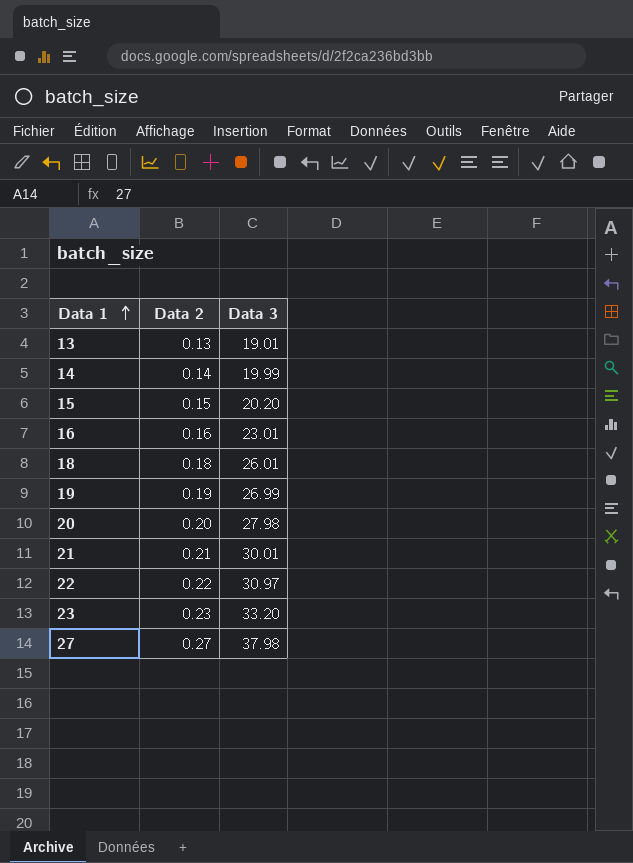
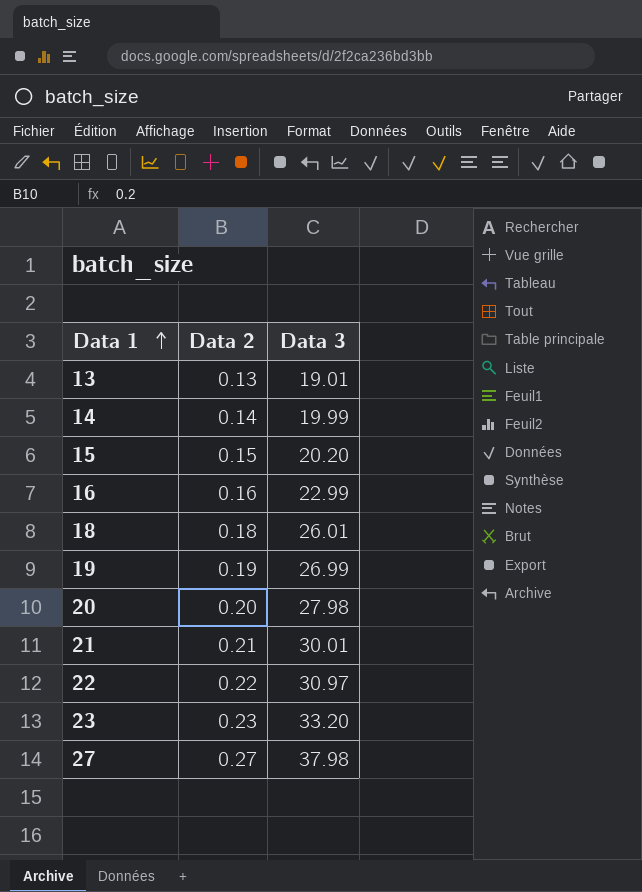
16 | Data 3: 23.01 -> 22.99

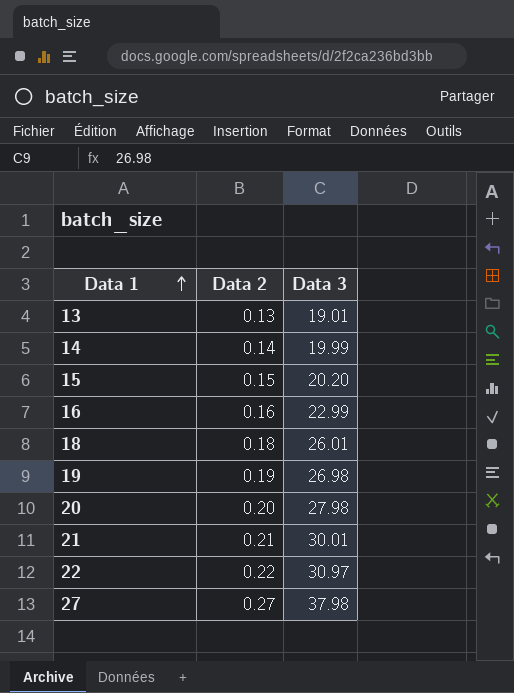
row 23: 0.23 | 33.20 -> none
19 | Data 3: 26.99 -> 26.98

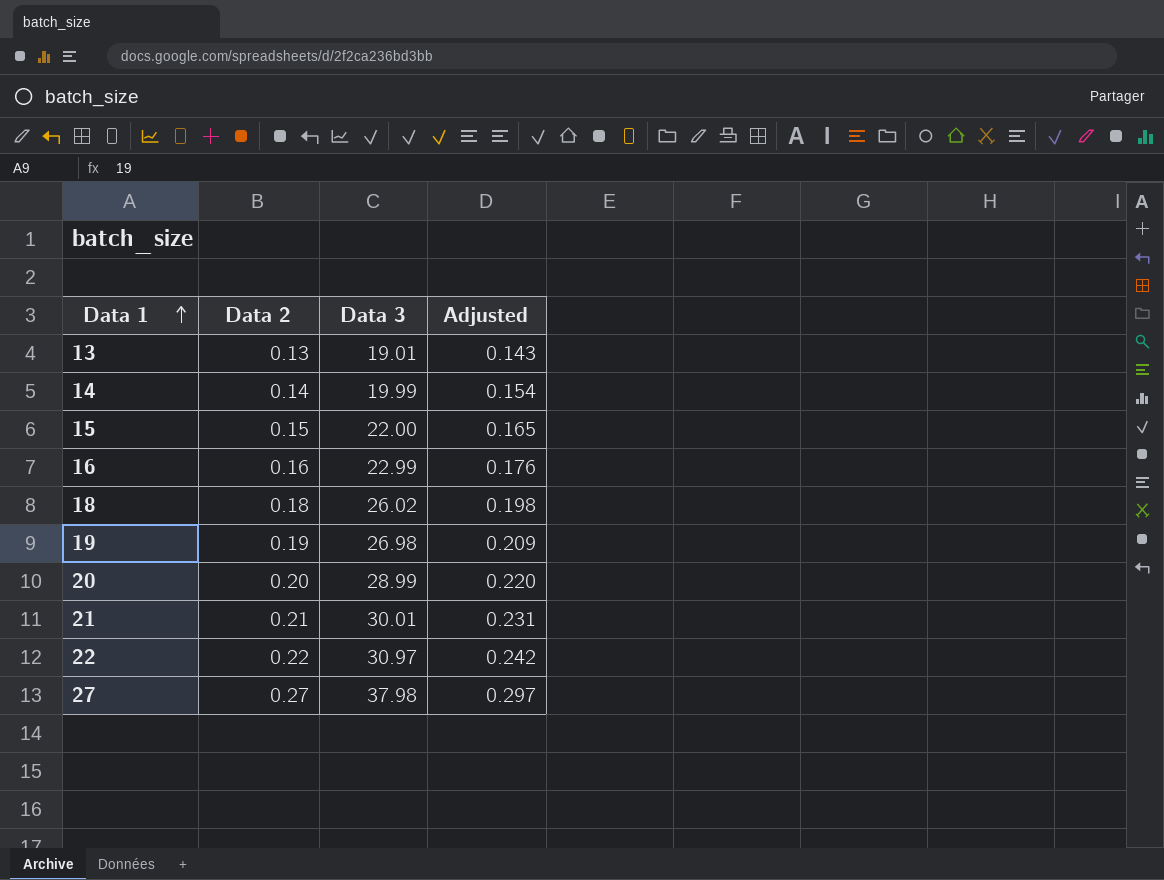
column Adjusted | formula: none -> [Data 2] * 1.1
15 | Data 3: 20.20 -> 22.00
18 | Data 3: 26.01 -> 26.02
20 | Data 3: 27.98 -> 28.99

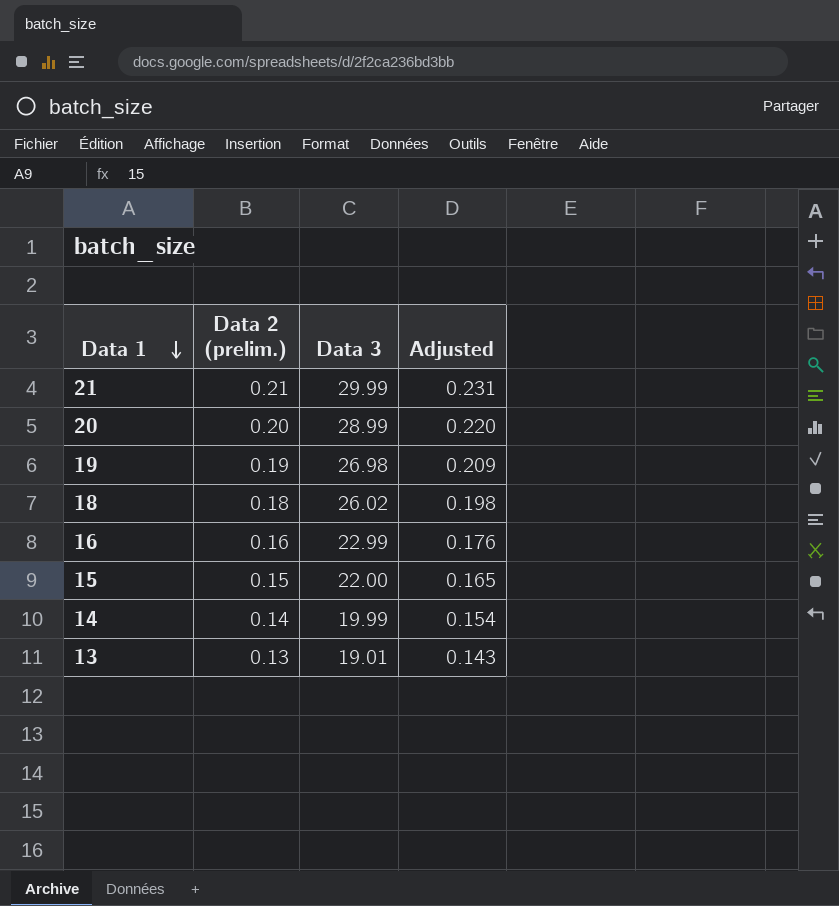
row order: Data 1 ascending -> Data 1 descending
column name: Data 2 -> Data 2 (prelim.)
row 22: 0.22 | 30.97 | 0.242 -> none
row 27: 0.27 | 37.98 | 0.297 -> none
21 | Data 3: 30.01 -> 29.99

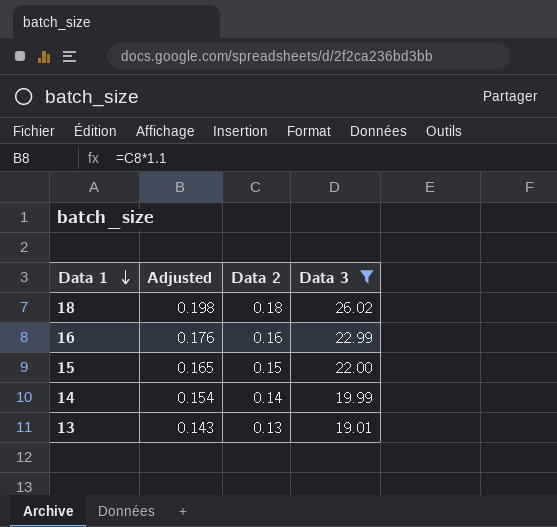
filter: none -> Data 3 <= 26.02
column Adjusted | position: 4 -> 2
column name: Data 2 (prelim.) -> Data 2

